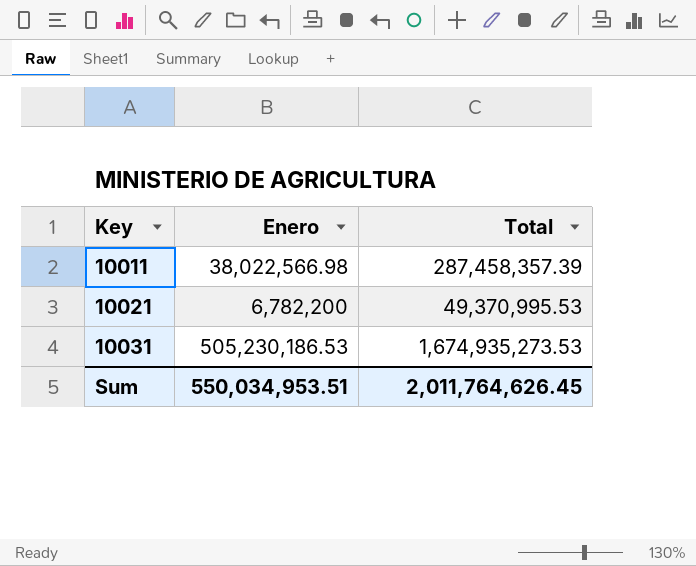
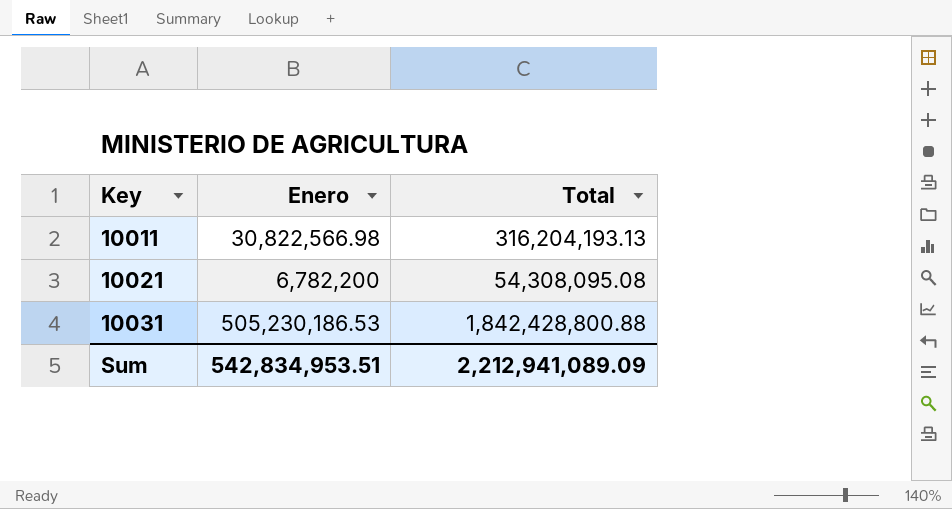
10011 | Enero: 38,022,566.98 -> 30,822,566.98
10011 | Total: 287,458,357.39 -> 316,204,193.13
10021 | Total: 49,370,995.53 -> 54,308,095.08
10031 | Total: 1,674,935,273.53 -> 1,842,428,800.88
Sum | Enero: 550,034,953.51 -> 542,834,953.51
Sum | Total: 2,011,764,626.45 -> 2,212,941,089.09

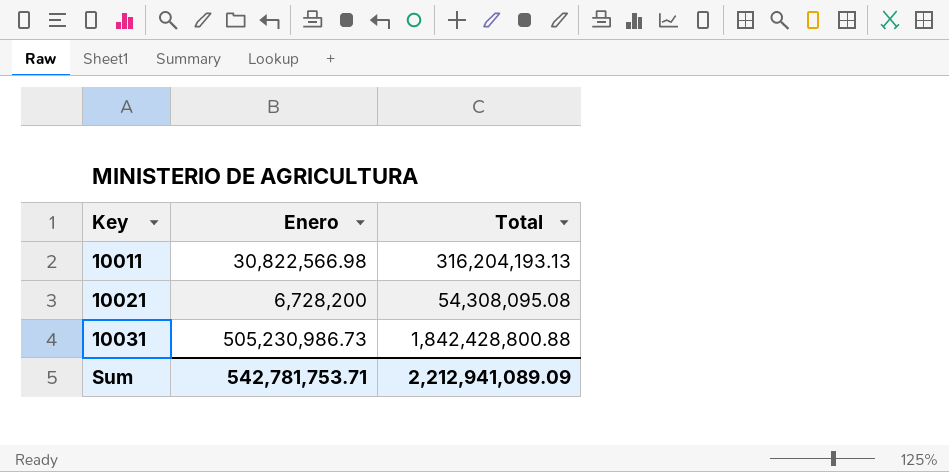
10021 | Enero: 6,782,200 -> 6,728,200
10031 | Enero: 505,230,186.53 -> 505,230,986.73
Sum | Enero: 542,834,953.51 -> 542,781,753.71

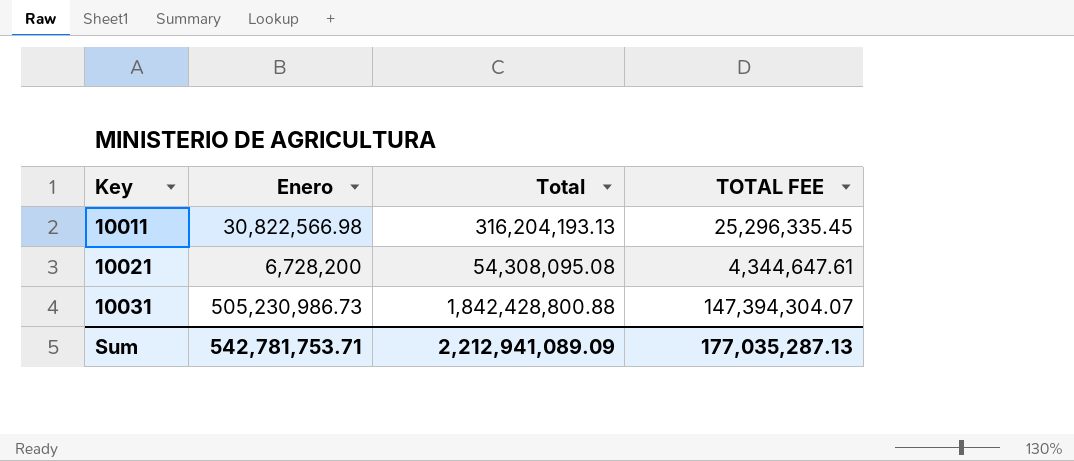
column TOTAL FEE | formula: none -> [Total] * 0.08

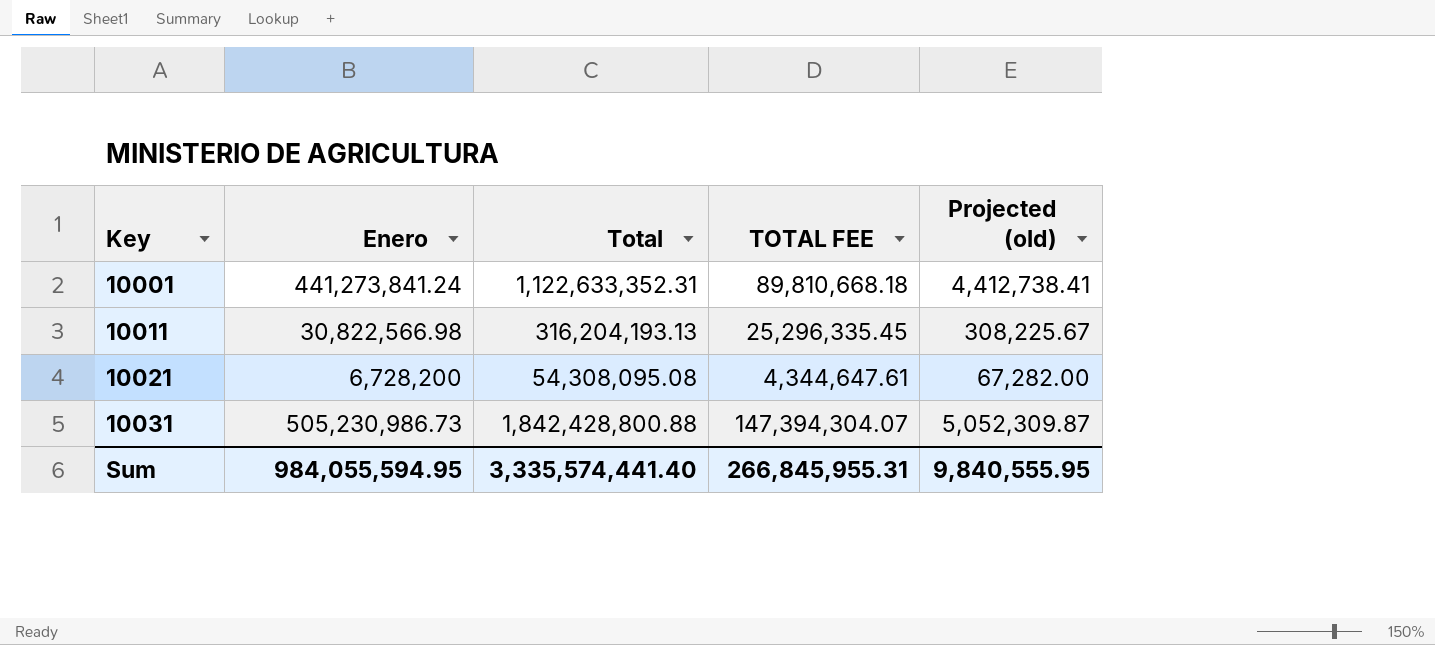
column Projected (old) | formula: none -> [Enero] * 0.01
row 10001: none -> 441,273,841.24 | 1,122,633,352.31 | 89,810,668.18 | 4,412,738.41
Sum | Enero: 542,781,753.71 -> 984,055,594.95
Sum | Total: 2,212,941,089.09 -> 3,335,574,441.40
Sum | TOTAL FEE: 177,035,287.13 -> 266,845,955.31

